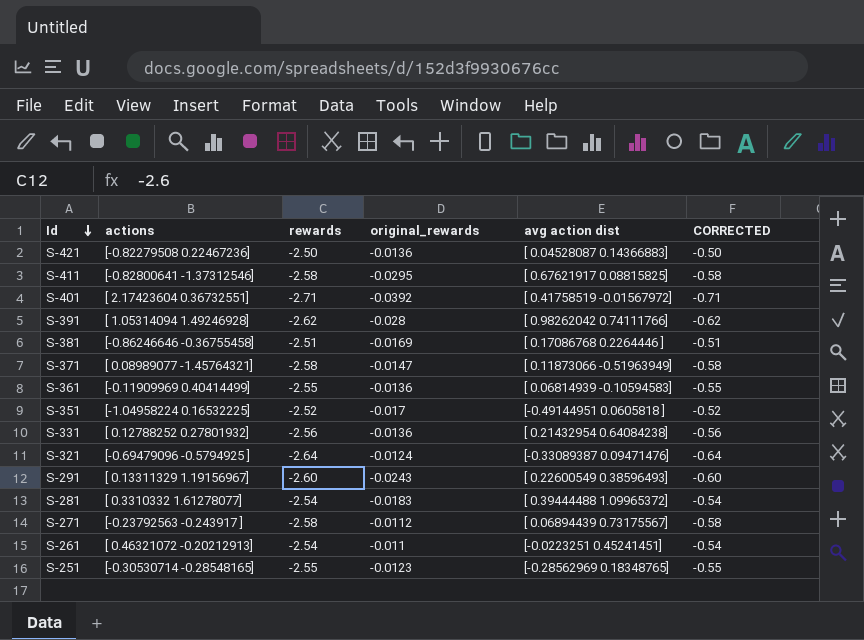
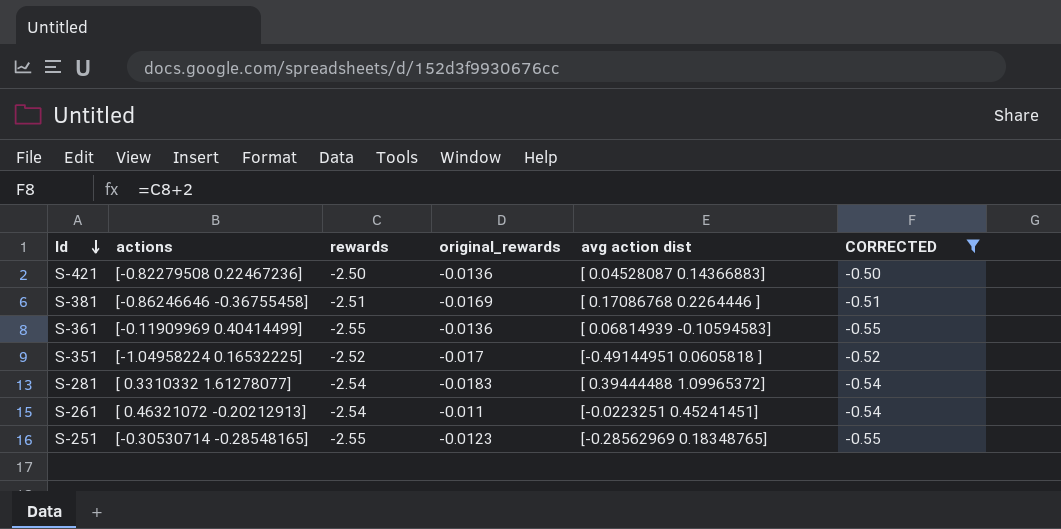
filter: none -> CORRECTED >= -0.55

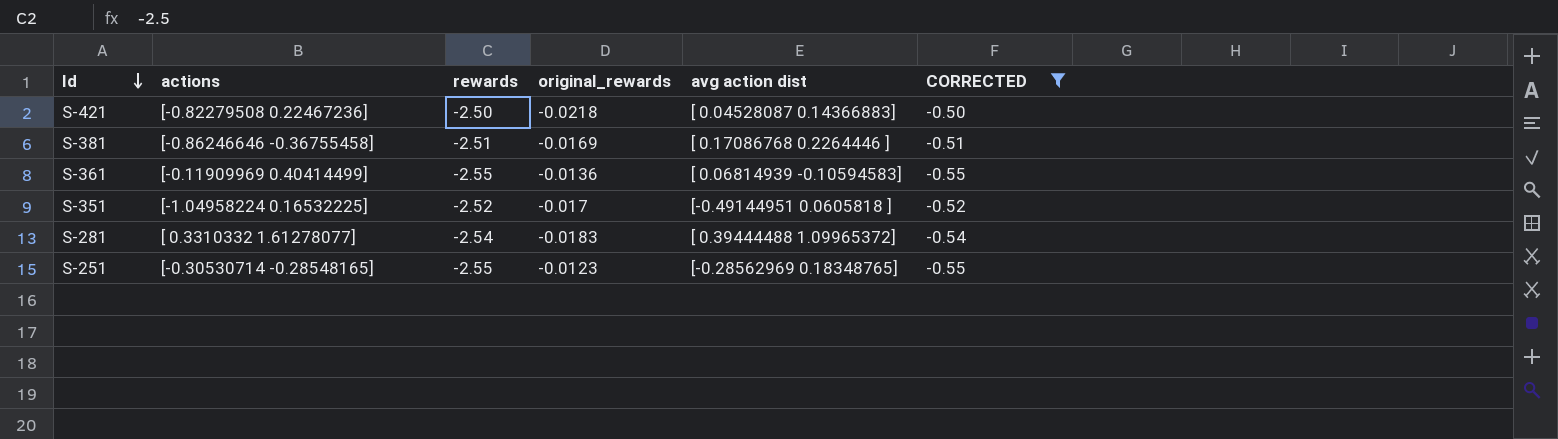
row S-261: [ 0.46321072 -0.20212913] | -2.54 | -0.011 | [-0.0223251 0.45241451] | -0.54 -> none
S-421 | original_rewards: -0.0136 -> -0.0218

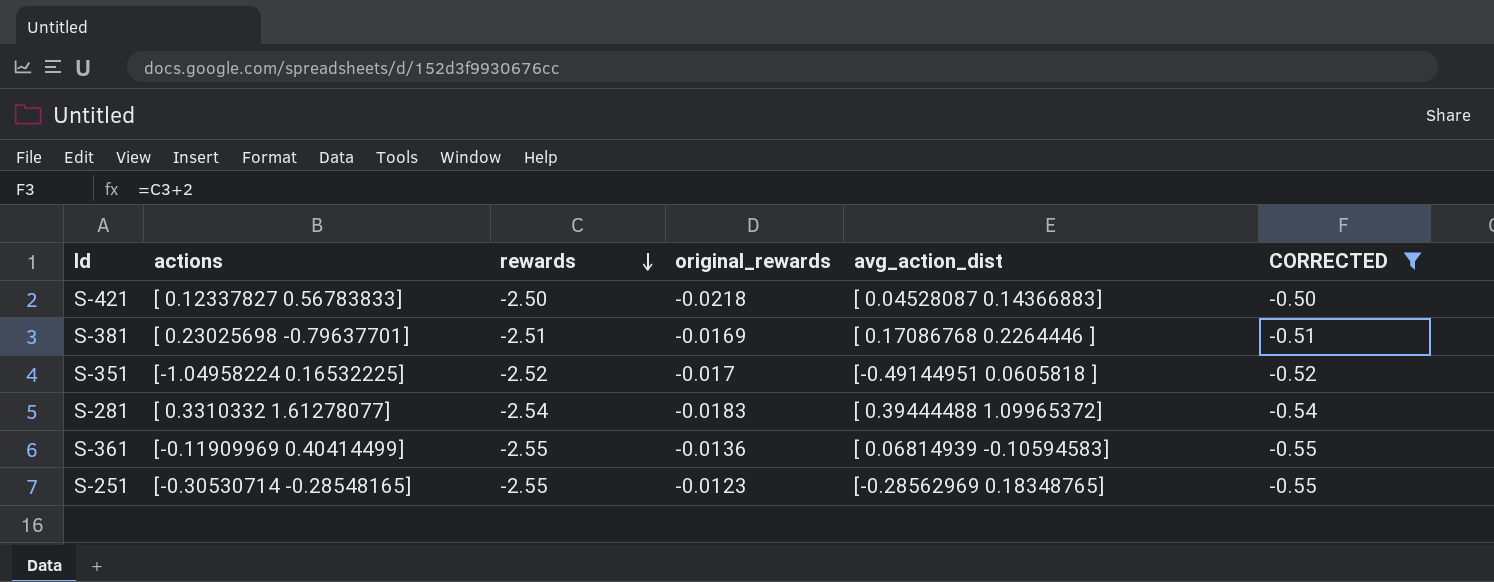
row order: Id descending -> rewards descending
column name: avg action dist -> avg_action_dist
S-421 | actions: [-0.82279508 0.22467236] -> [ 0.12337827 0.56783833]
S-381 | actions: [-0.86246646 -0.36755458] -> [ 0.23025698 -0.79637701]

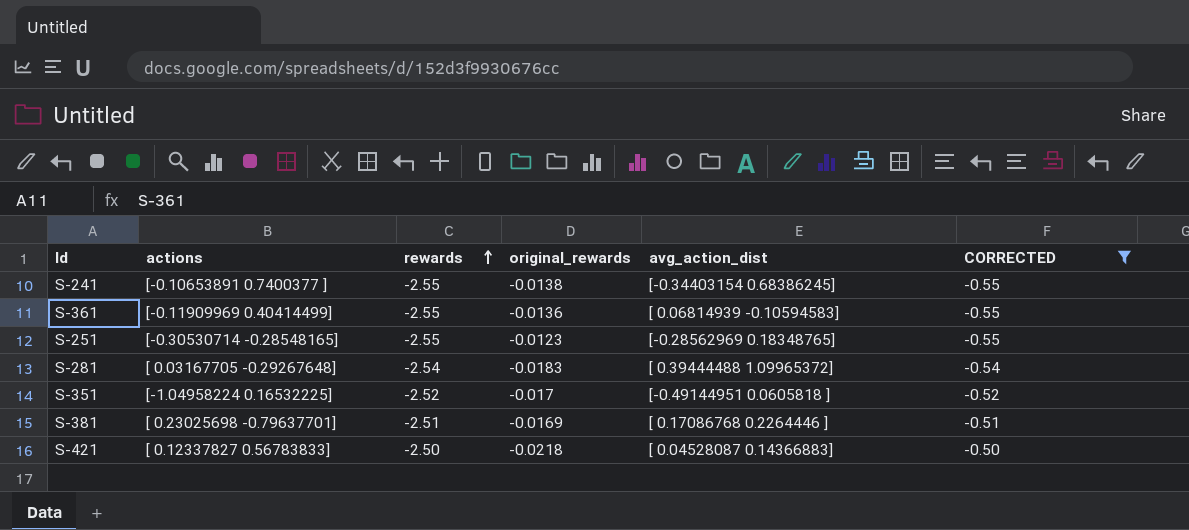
row order: rewards descending -> rewards ascending
row S-241: none -> [-0.10653891 0.7400377 ] | -2.55 | -0.0138 | [-0.34403154 0.68386245] | -0.55
S-281 | actions: [ 0.3310332 1.61278077] -> [ 0.03167705 -0.29267648]

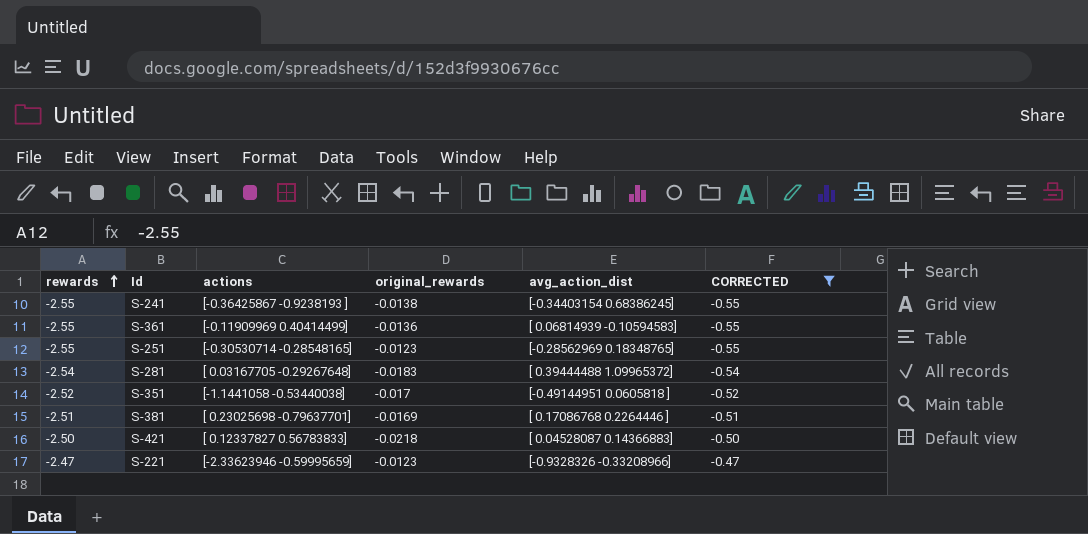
column rewards | position: 3 -> 1
S-241 | actions: [-0.10653891 0.7400377 ] -> [-0.36425867 -0.9238193 ]
S-351 | actions: [-1.04958224 0.16532225] -> [-1.1441058 -0.53440038]
row S-221: none -> -2.47 | [-2.33623946 -0.59995659] | -0.0123 | [-0.9328326 -0.33208966] | -0.47

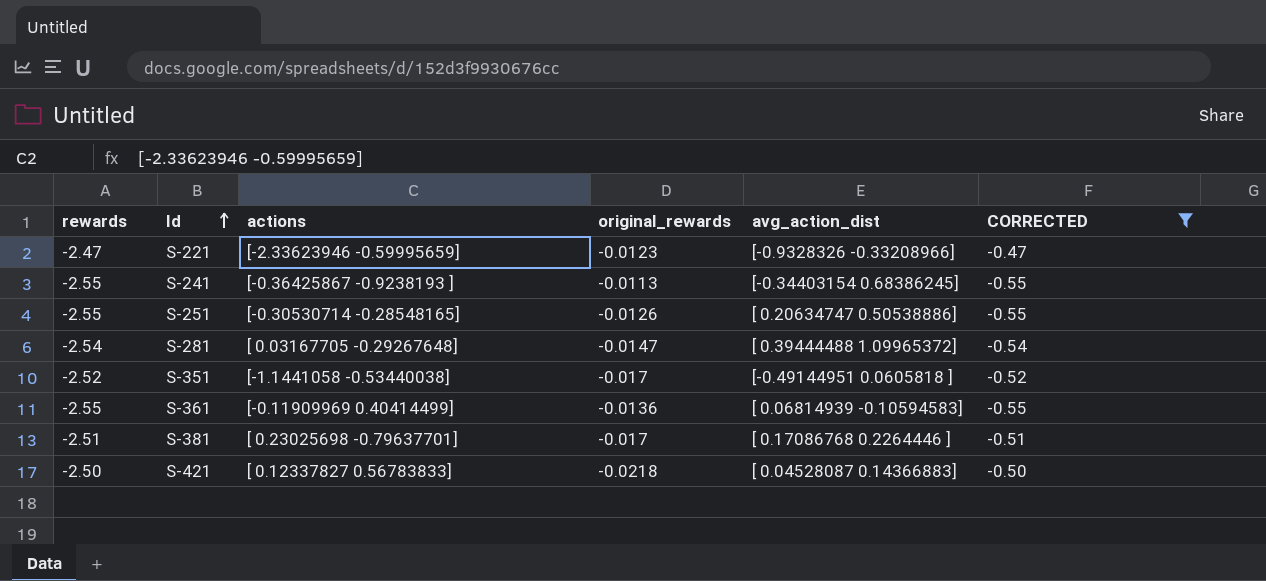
row order: rewards ascending -> Id ascending
S-241 | original_rewards: -0.0138 -> -0.0113
S-251 | original_rewards: -0.0123 -> -0.0126
S-251 | avg_action_dist: [-0.28562969 0.18348765] -> [ 0.20634747 0.50538886]
S-281 | original_rewards: -0.0183 -> -0.0147
S-381 | original_rewards: -0.0169 -> -0.017

